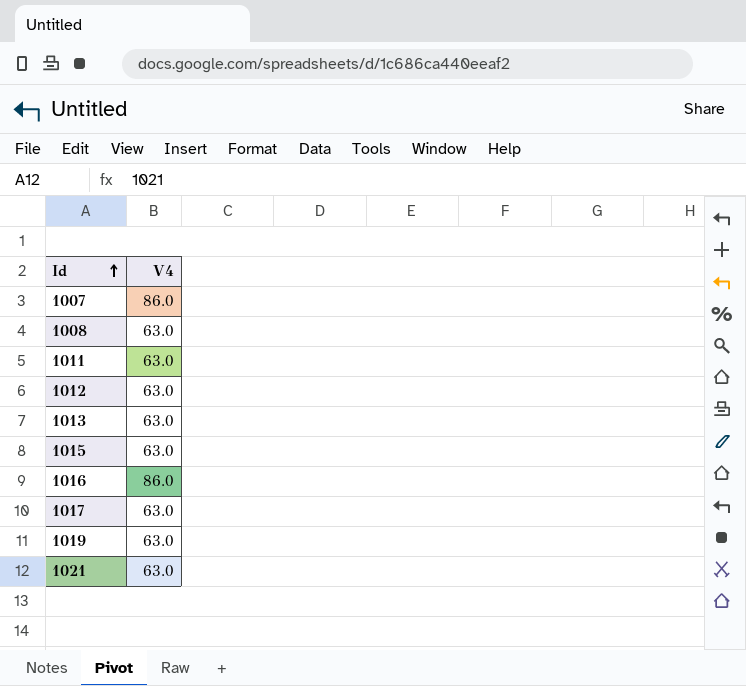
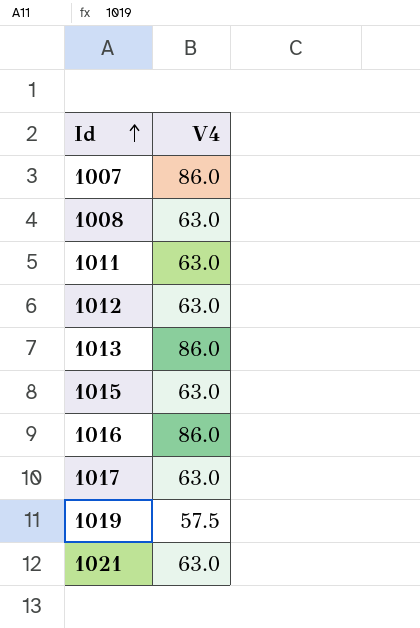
1013 | V4: 63.0 -> 86.0
1019 | V4: 63.0 -> 57.5

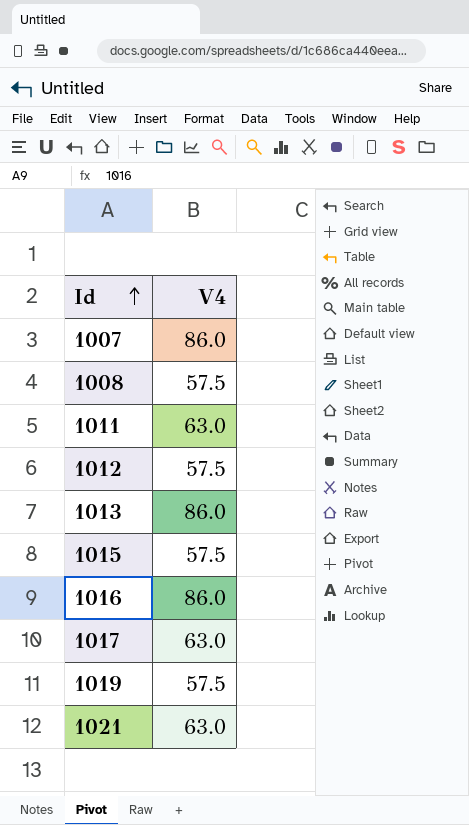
1008 | V4: 63.0 -> 57.5
1012 | V4: 63.0 -> 57.5
1015 | V4: 63.0 -> 57.5

